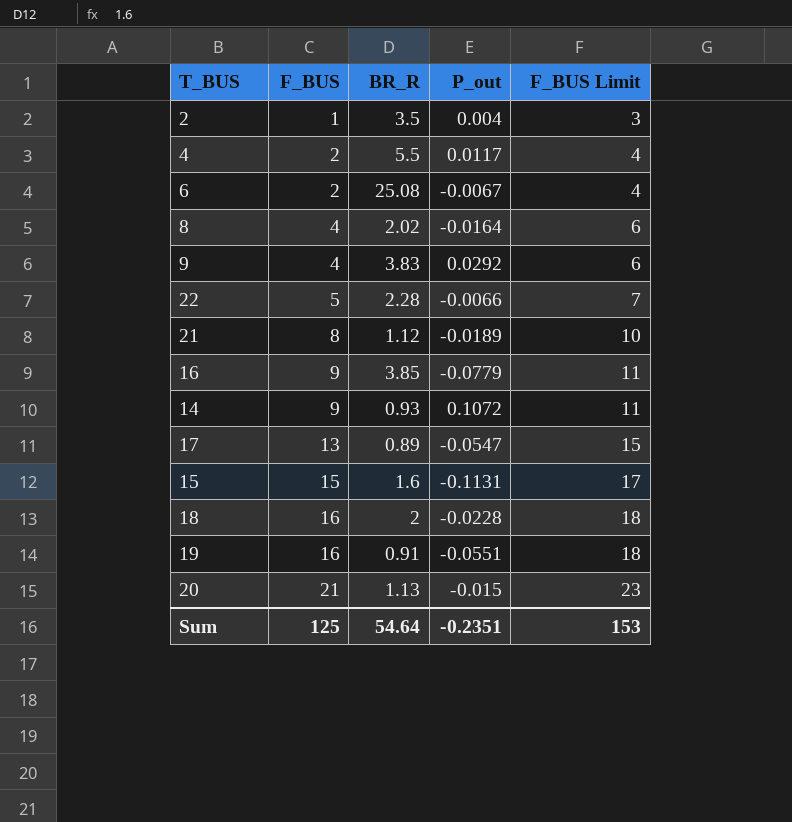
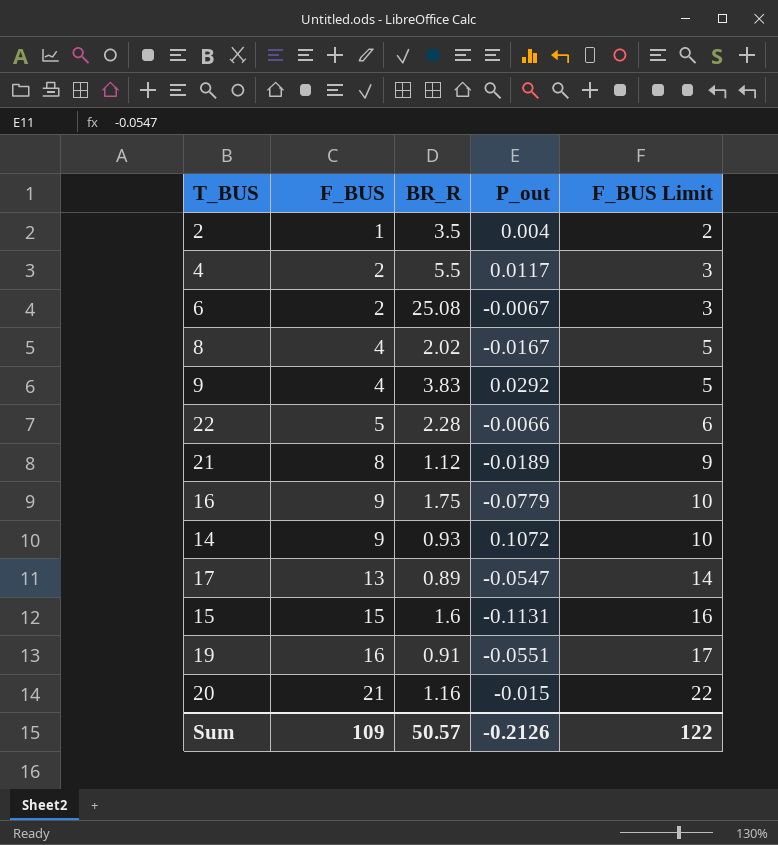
column F_BUS Limit | formula: [F_BUS] + 2 -> [F_BUS] + 1
row 18: 16 | 2 | -0.0228 | 18 -> none
8 | P_out: -0.0164 -> -0.0167
16 | BR_R: 3.85 -> 1.75
20 | BR_R: 1.13 -> 1.16
Sum | F_BUS: 125 -> 109
Sum | BR_R: 54.64 -> 50.57
Sum | P_out: -0.2351 -> -0.2126
Sum | F_BUS Limit: 153 -> 122

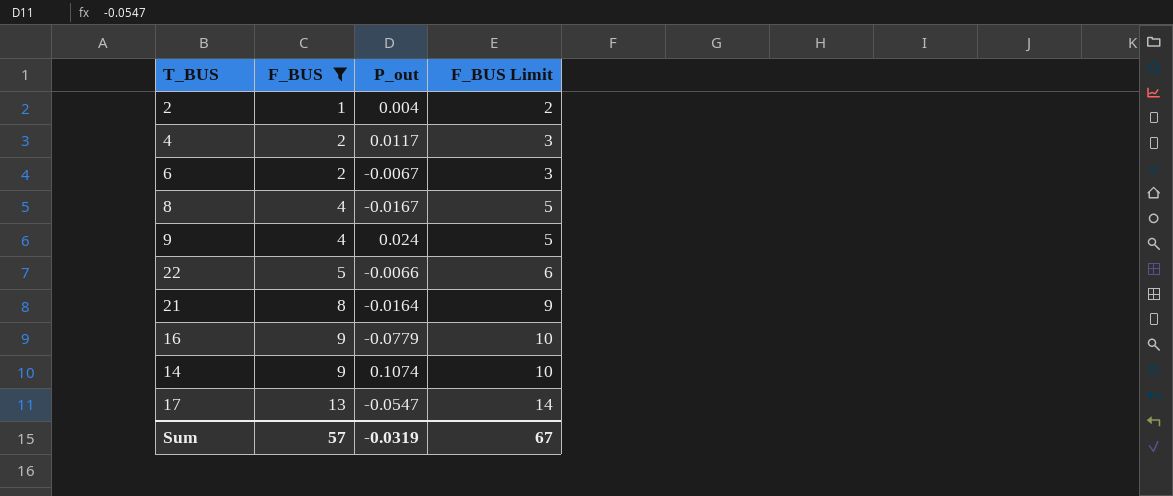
filter: none -> F_BUS <= 13
column BR_R | position: 3 -> none
9 | P_out: 0.0292 -> 0.024
21 | P_out: -0.0189 -> -0.0164
14 | P_out: 0.1072 -> 0.1074
Sum | F_BUS: 109 -> 57
Sum | P_out: -0.2126 -> -0.0319
Sum | F_BUS Limit: 122 -> 67

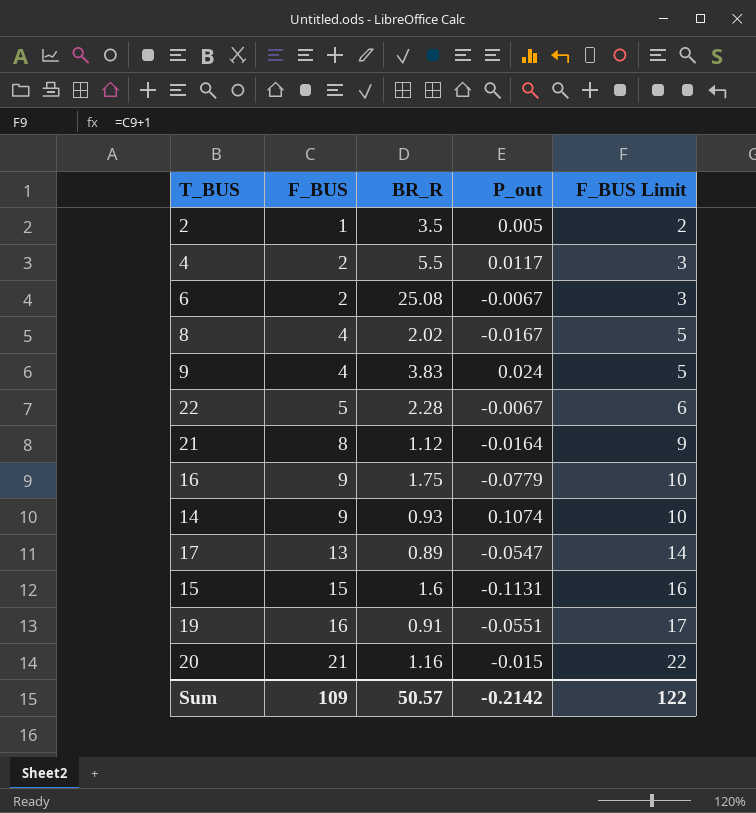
filter: F_BUS <= 13 -> none
column BR_R | position: none -> 3
2 | P_out: 0.004 -> 0.005
22 | P_out: -0.0066 -> -0.0067
Sum | F_BUS: 57 -> 109
Sum | P_out: -0.0319 -> -0.2142
Sum | F_BUS Limit: 67 -> 122

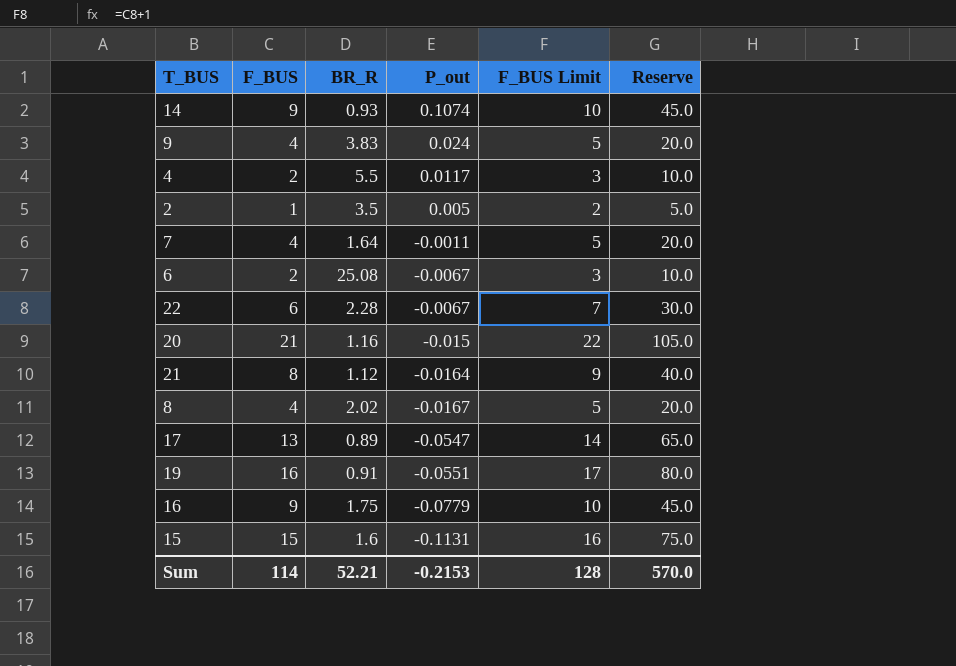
row order: F_BUS ascending -> P_out descending
column Reserve | formula: none -> [F_BUS] * 5
row 7: none -> 4 | 1.64 | -0.0011 | 5 | 20.0
22 | F_BUS: 5 -> 6
22 | F_BUS Limit: 6 -> 7
Sum | F_BUS: 109 -> 114
Sum | BR_R: 50.57 -> 52.21
Sum | P_out: -0.2142 -> -0.2153
Sum | F_BUS Limit: 122 -> 128

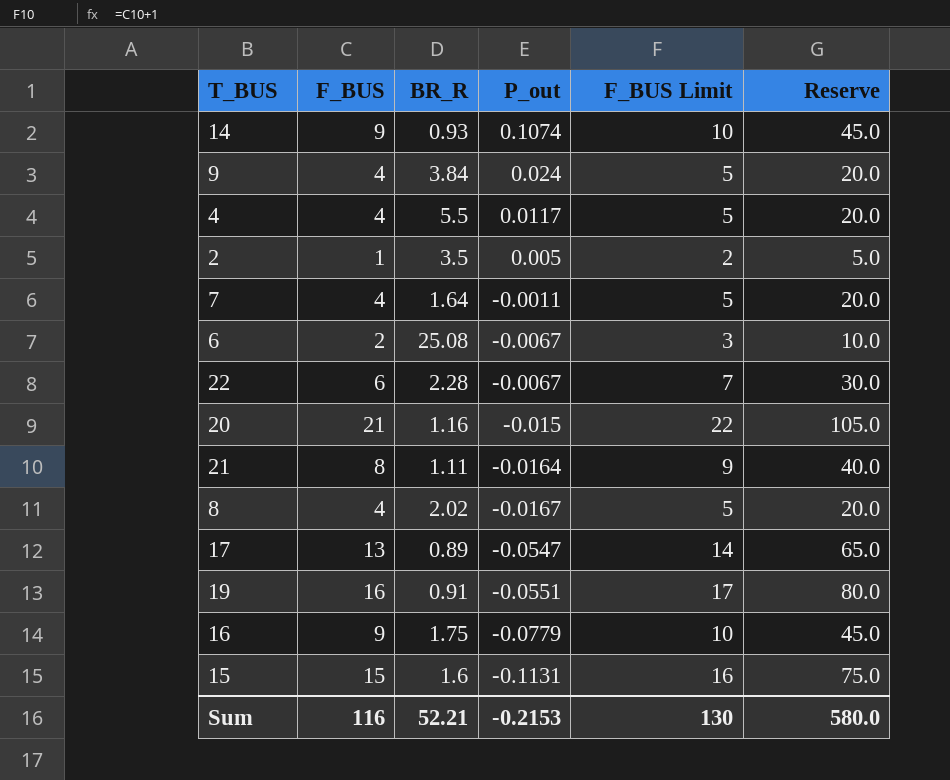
9 | BR_R: 3.83 -> 3.84
4 | F_BUS: 2 -> 4
4 | F_BUS Limit: 3 -> 5
4 | Reserve: 10.0 -> 20.0
21 | BR_R: 1.12 -> 1.11
Sum | F_BUS: 114 -> 116
Sum | F_BUS Limit: 128 -> 130
Sum | Reserve: 570.0 -> 580.0

